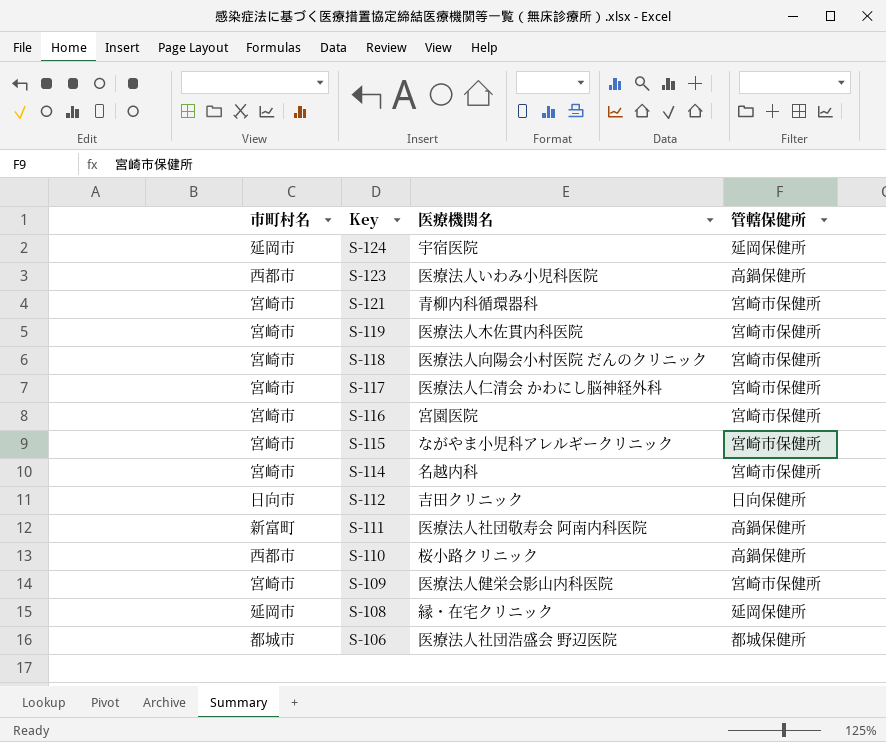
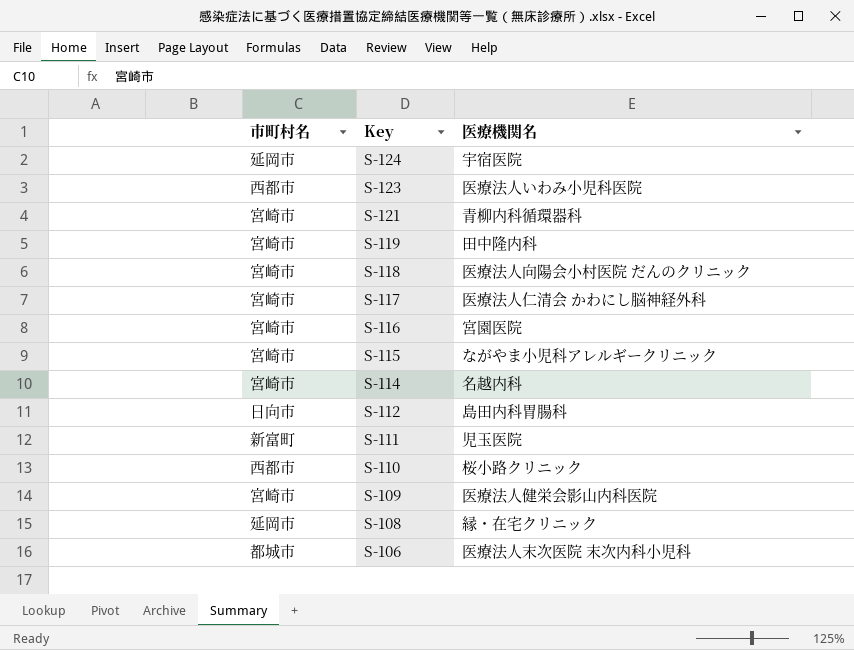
column 管轄保健所 | position: 4 -> none
S-119 | 医療機関名: 医療法人木佐貫内科医院 -> 田中隆内科
S-112 | 医療機関名: 吉田クリニック -> 島田内科胃腸科
S-111 | 医療機関名: 医療法人社団敬寿会 阿南内科医院 -> 児玉医院
S-106 | 医療機関名: 医療法人社団浩盛会 野辺医院 -> 医療法人末次医院 末次内科小児科

